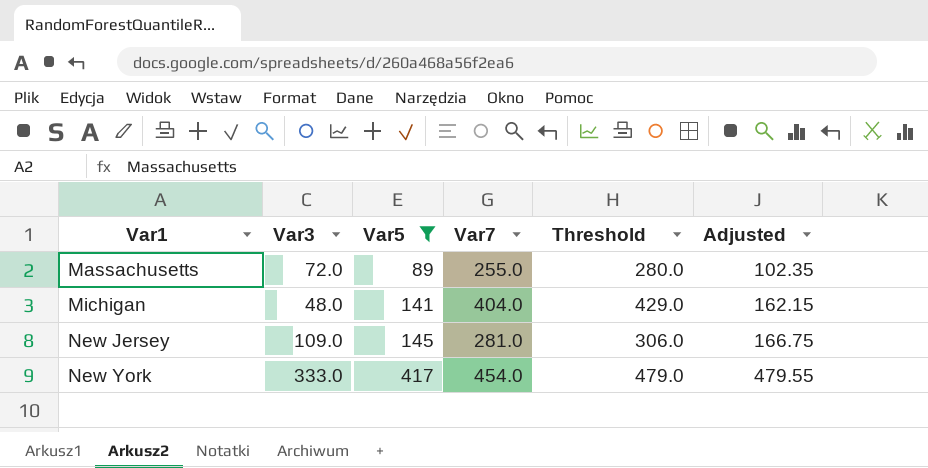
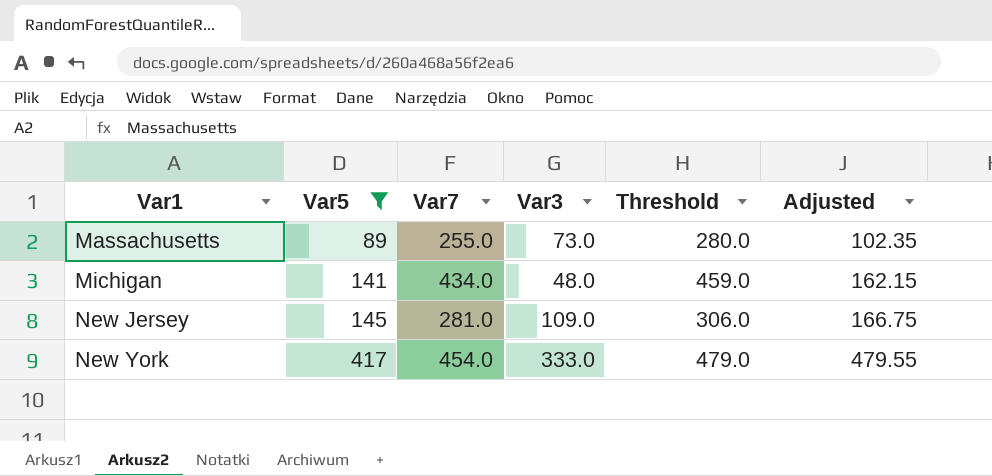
column Var3 | position: 2 -> 4
Massachusetts | Var3: 72.0 -> 73.0
Michigan | Var7: 404.0 -> 434.0
Michigan | Threshold: 429.0 -> 459.0

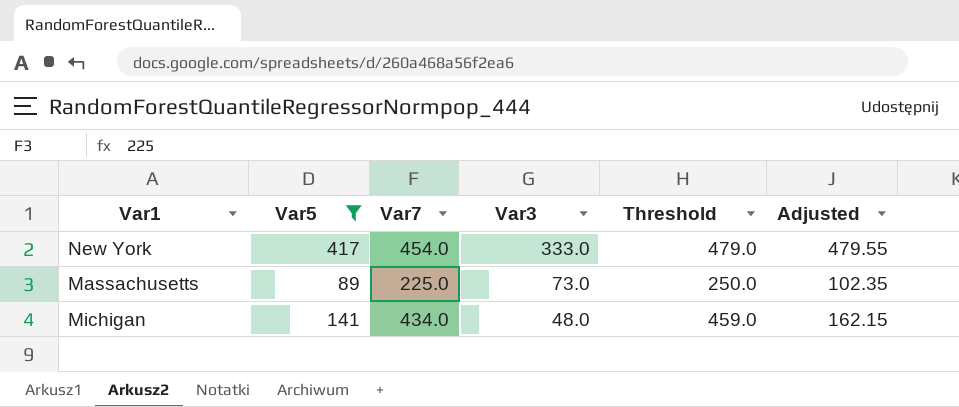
row order: Var1 ascending -> Var3 descending
row New Jersey: 145 | 281.0 | 109.0 | 306.0 | 166.75 -> none
Massachusetts | Var7: 255.0 -> 225.0
Massachusetts | Threshold: 280.0 -> 250.0

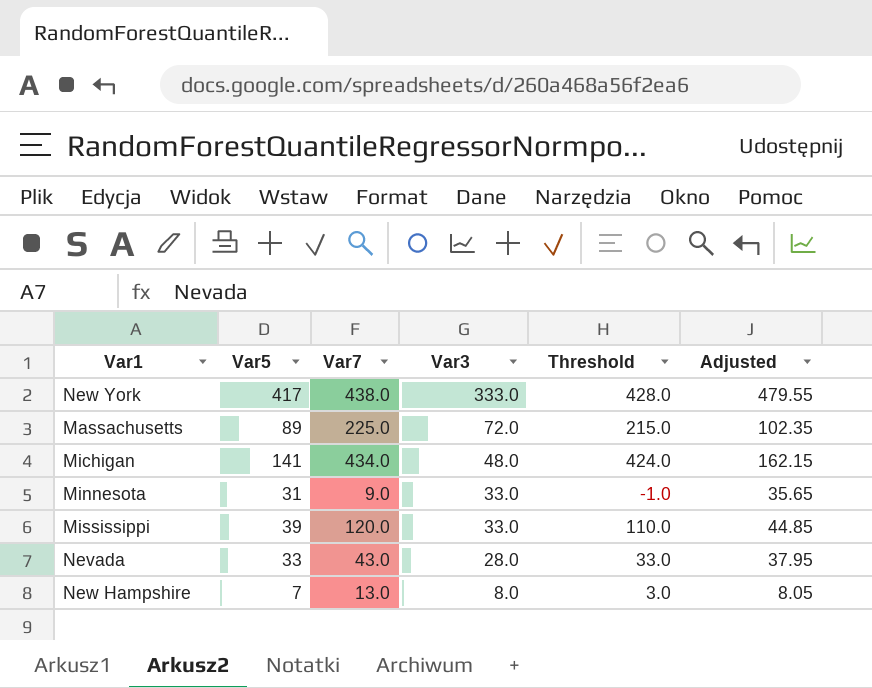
filter: Var5 >= 89 -> none
column Threshold | formula: [Var7] + 25 -> [Var7] - 10
New York | Var7: 454.0 -> 438.0
Massachusetts | Var3: 73.0 -> 72.0

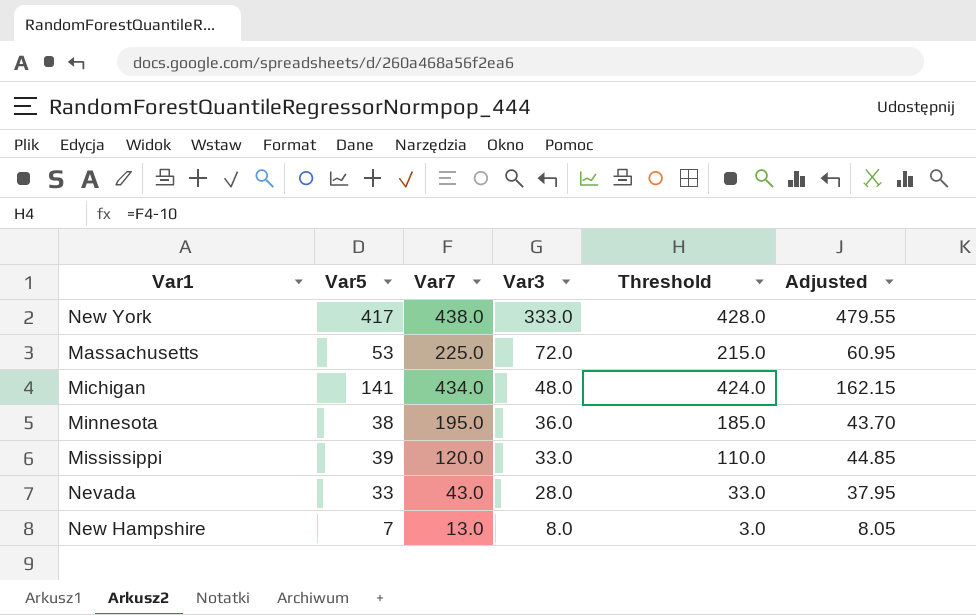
Massachusetts | Var5: 89 -> 53
Massachusetts | Adjusted: 102.35 -> 60.95
Minnesota | Var5: 31 -> 38
Minnesota | Var7: 9.0 -> 195.0
Minnesota | Var3: 33.0 -> 36.0
Minnesota | Threshold: -1.0 -> 185.0
Minnesota | Adjusted: 35.65 -> 43.70

